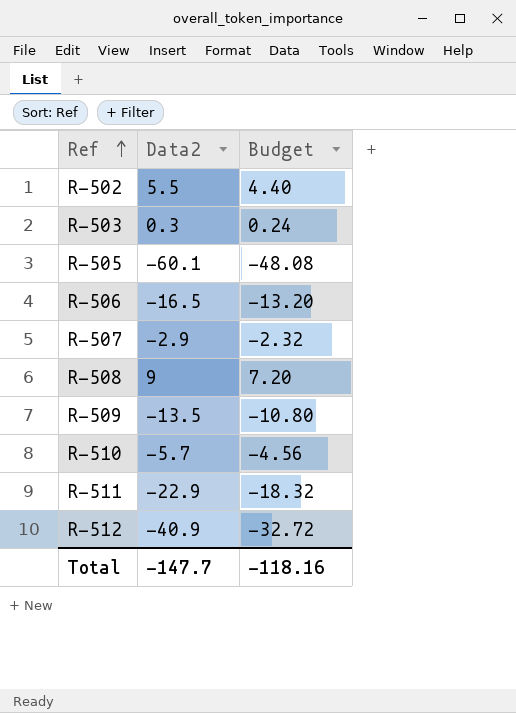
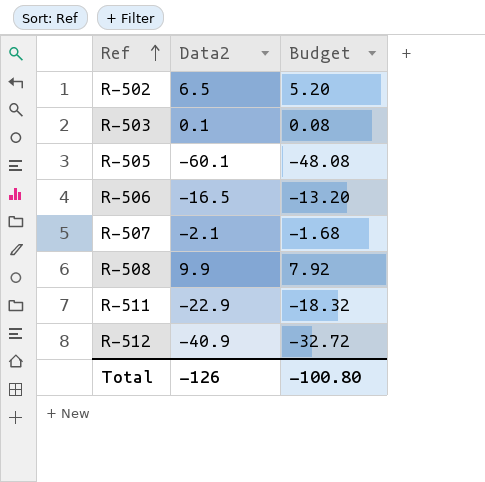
row R-509: -13.5 | -10.80 -> none
row R-510: -5.7 | -4.56 -> none
R-502 | Data2: 5.5 -> 6.5
R-502 | Budget: 4.40 -> 5.20
R-503 | Data2: 0.3 -> 0.1
R-503 | Budget: 0.24 -> 0.08
R-507 | Data2: -2.9 -> -2.1
R-507 | Budget: -2.32 -> -1.68
R-508 | Data2: 9 -> 9.9
R-508 | Budget: 7.20 -> 7.92
Total | Data2: -147.7 -> -126
Total | Budget: -118.16 -> -100.80

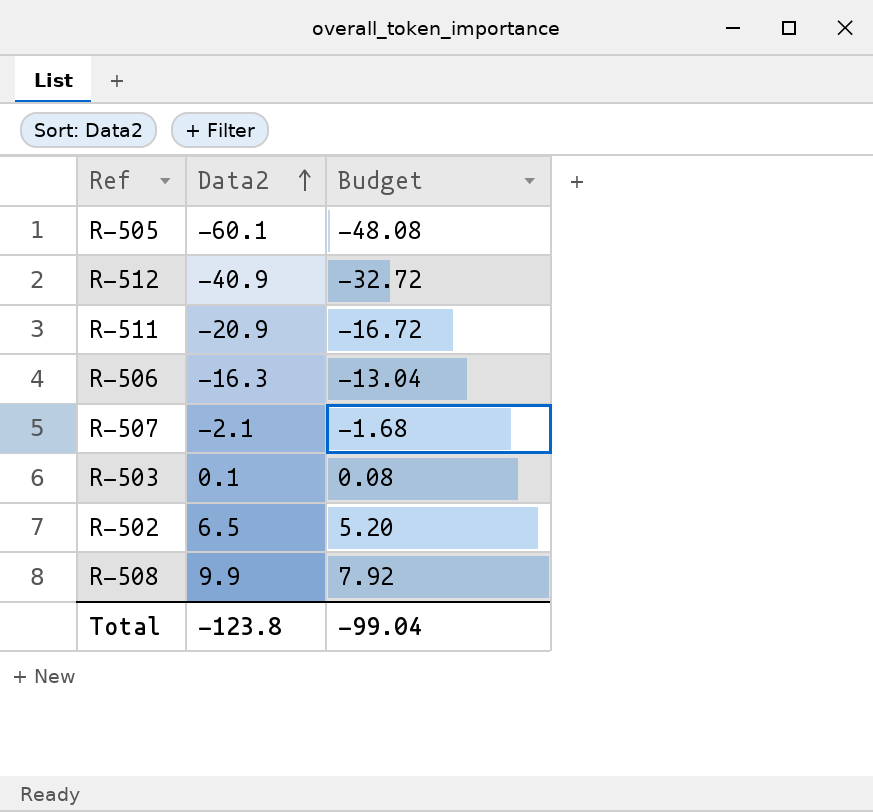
row order: Ref ascending -> Data2 ascending
R-511 | Data2: -22.9 -> -20.9
R-511 | Budget: -18.32 -> -16.72
R-506 | Data2: -16.5 -> -16.3
R-506 | Budget: -13.20 -> -13.04
Total | Data2: -126 -> -123.8
Total | Budget: -100.80 -> -99.04

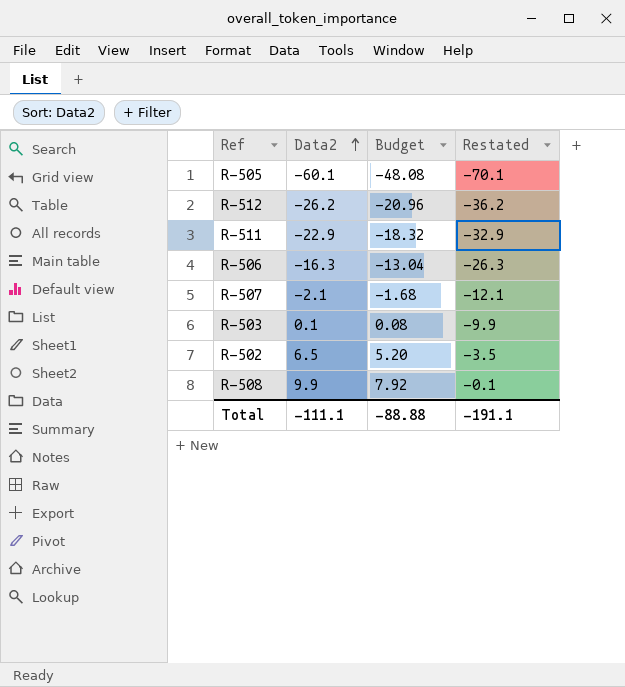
column Restated | formula: none -> [Data2] - 10
R-512 | Data2: -40.9 -> -26.2
R-512 | Budget: -32.72 -> -20.96
R-511 | Data2: -20.9 -> -22.9
R-511 | Budget: -16.72 -> -18.32
Total | Data2: -123.8 -> -111.1
Total | Budget: -99.04 -> -88.88

